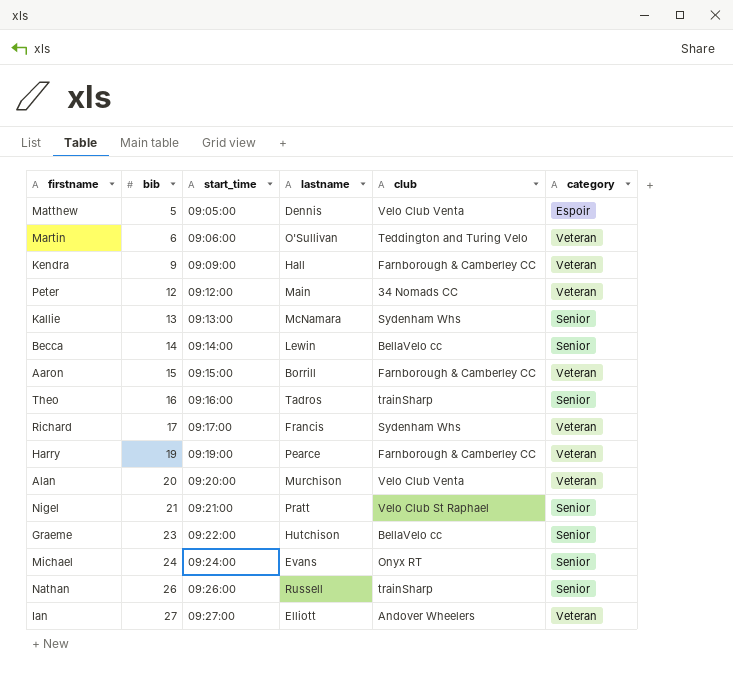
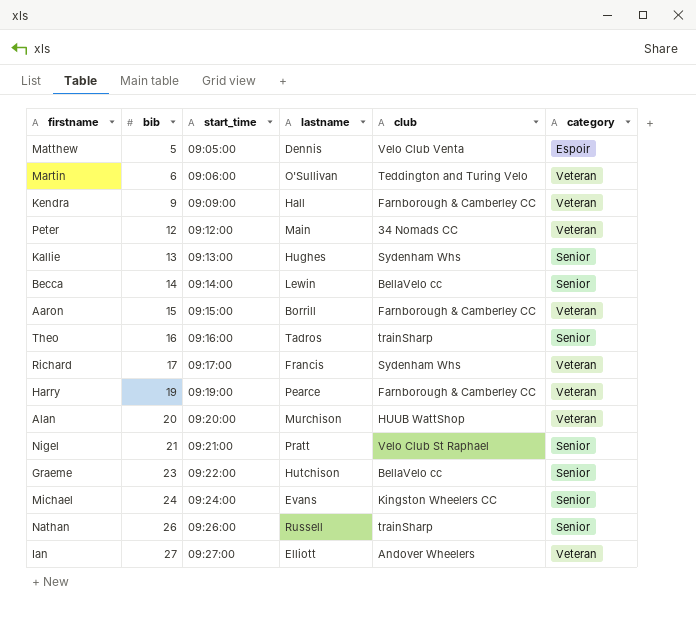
Kallie | lastname: McNamara -> Hughes
Alan | club: Velo Club Venta -> HUUB WattShop
Michael | club: Onyx RT -> Kingston Wheelers CC

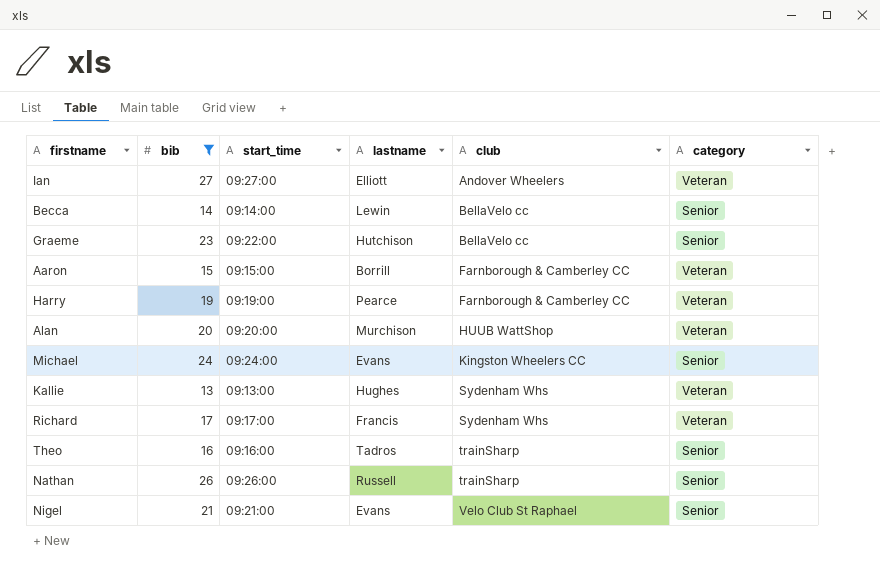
filter: none -> bib >= 13
row order: bib ascending -> club ascending
Kallie | category: Senior -> Veteran
Nigel | lastname: Pratt -> Evans

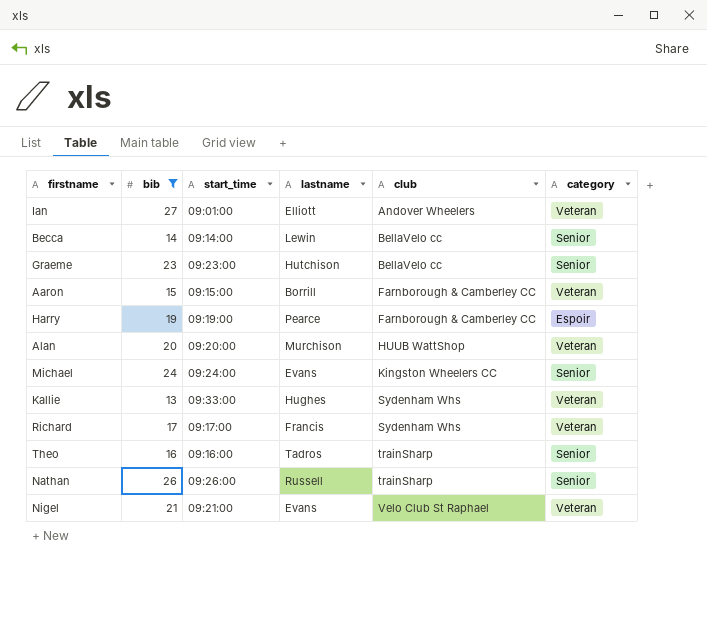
Ian | start_time: 09:27:00 -> 09:01:00
Graeme | start_time: 09:22:00 -> 09:23:00
Harry | category: Veteran -> Espoir
Kallie | start_time: 09:13:00 -> 09:33:00
Nigel | category: Senior -> Veteran

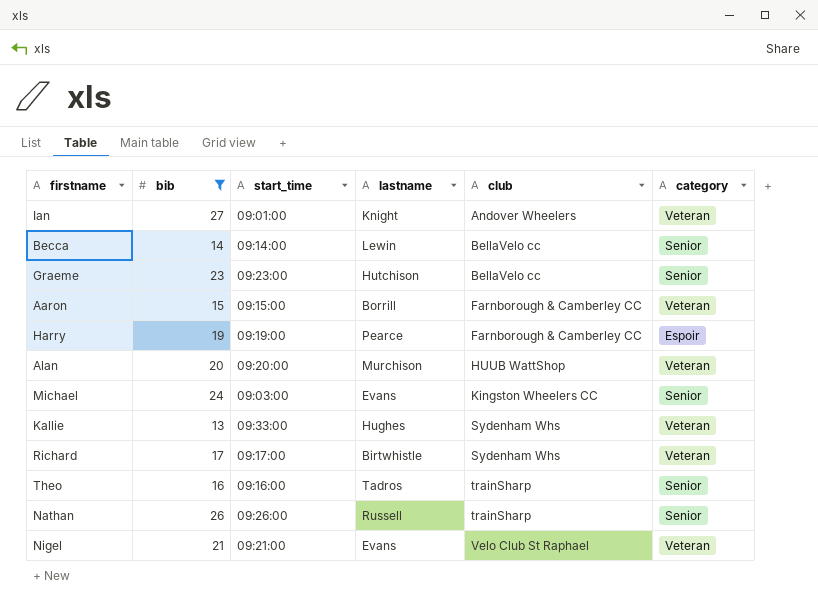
Ian | lastname: Elliott -> Knight
Michael | start_time: 09:24:00 -> 09:03:00
Richard | lastname: Francis -> Birtwhistle

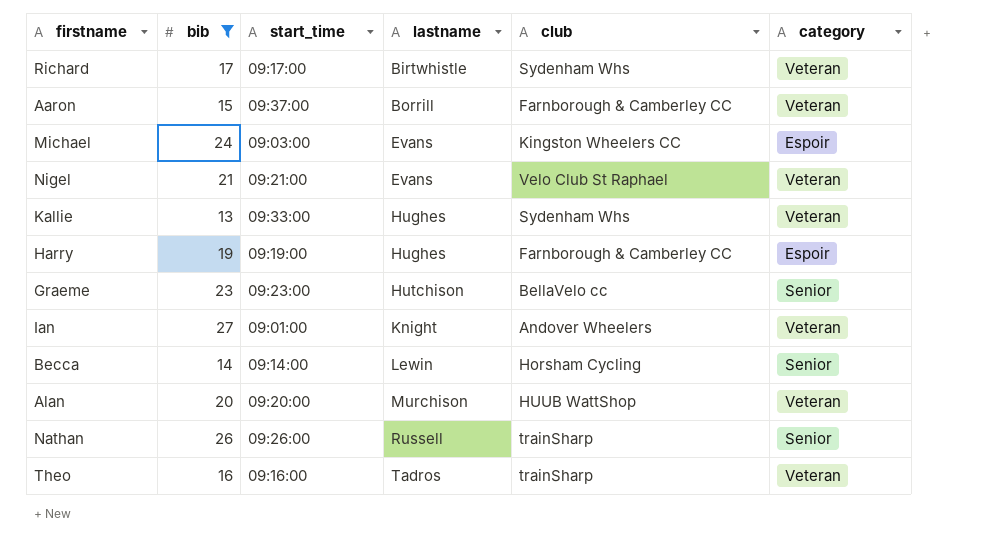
row order: club ascending -> lastname ascending
Aaron | start_time: 09:15:00 -> 09:37:00
Michael | category: Senior -> Espoir
Harry | lastname: Pearce -> Hughes
Becca | club: BellaVelo cc -> Horsham Cycling
Theo | category: Senior -> Veteran

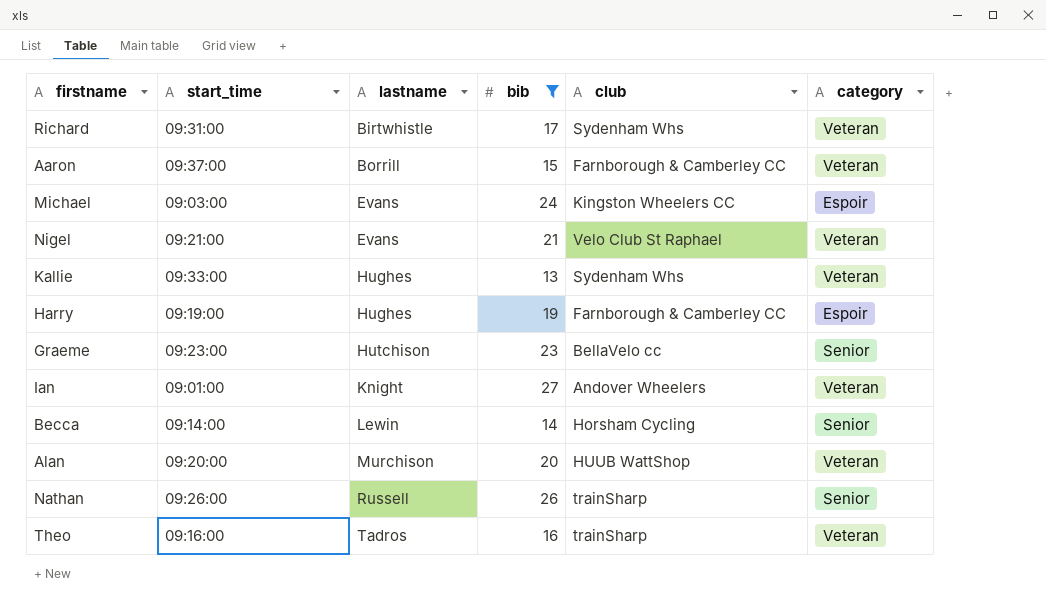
column bib | position: 2 -> 4
Richard | start_time: 09:17:00 -> 09:31:00

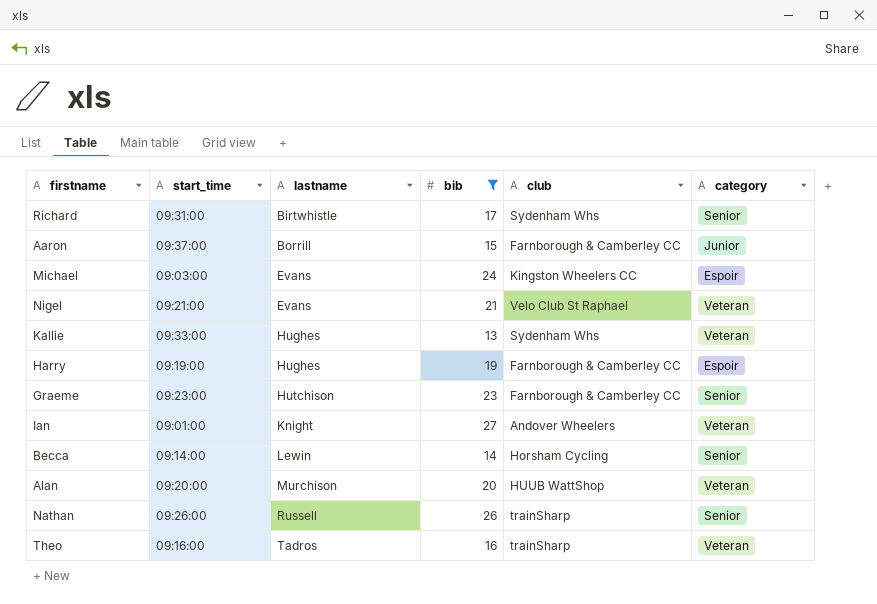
Richard | category: Veteran -> Senior
Aaron | category: Veteran -> Junior
Graeme | club: BellaVelo cc -> Farnborough & Camberley CC

